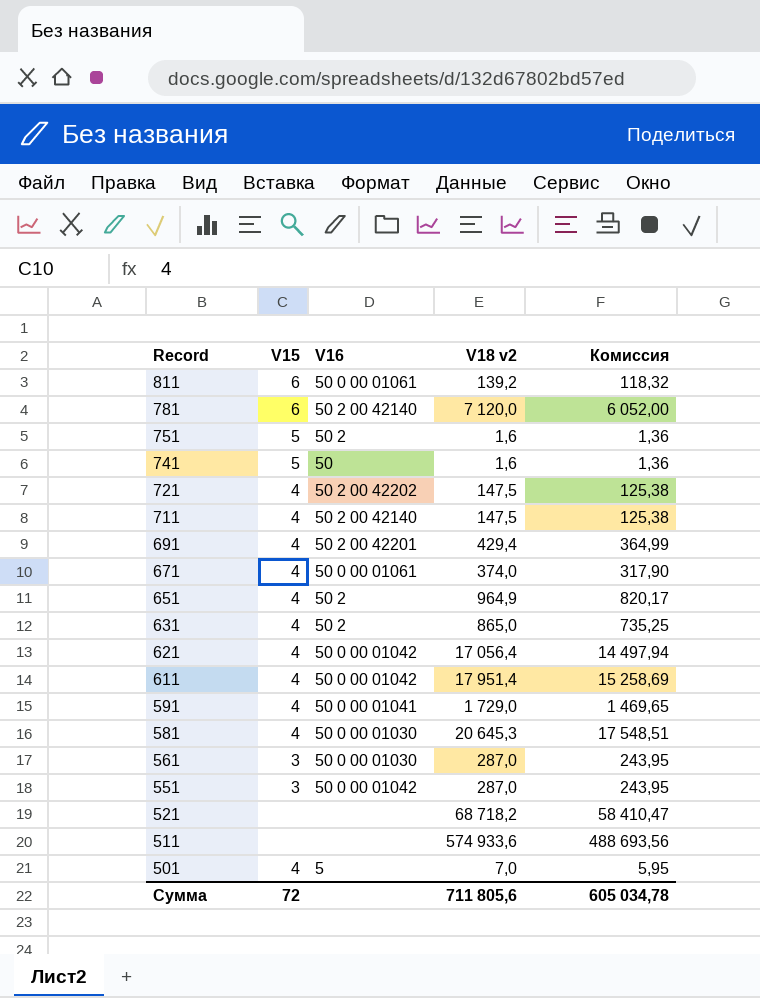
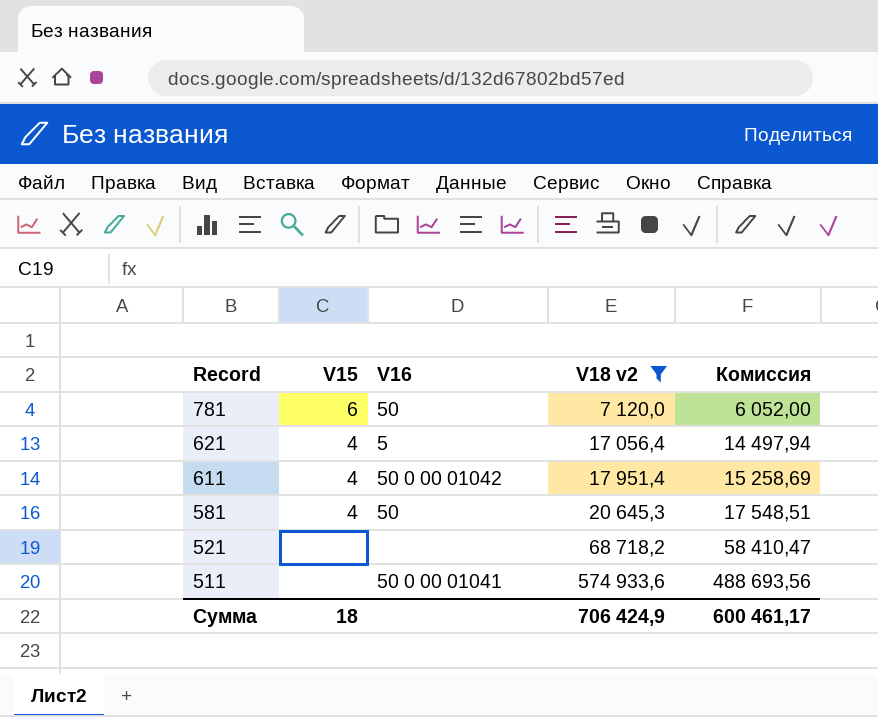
filter: none -> V18 v2 >= 7 120,0
781 | V16: 50 2 00 42140 -> 50
621 | V16: 50 0 00 01042 -> 5
581 | V16: 50 0 00 01030 -> 50
511 | V16: none -> 50 0 00 01041
Сумма | V15: 72 -> 18
Сумма | V18 v2: 711 805,6 -> 706 424,9
Сумма | Комиссия: 605 034,78 -> 600 461,17

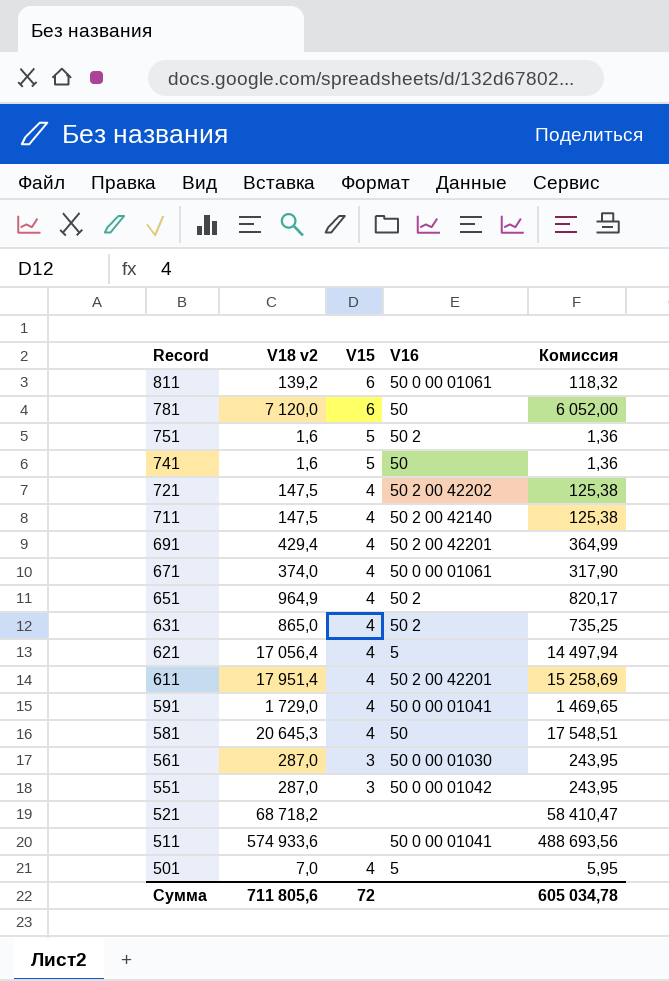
filter: V18 v2 >= 7 120,0 -> none
column V18 v2 | position: 4 -> 2
611 | V16: 50 0 00 01042 -> 50 2 00 42201
Сумма | V18 v2: 706 424,9 -> 711 805,6
Сумма | V15: 18 -> 72
Сумма | Комиссия: 600 461,17 -> 605 034,78

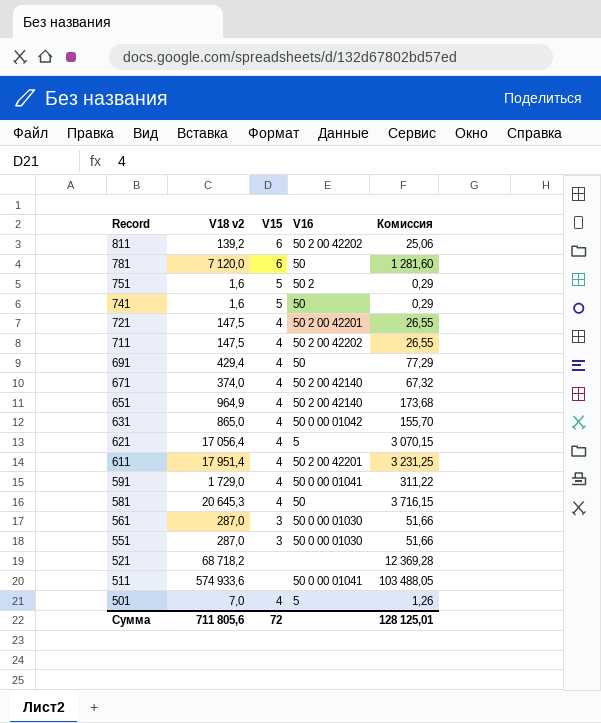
column Комиссия | formula: [V18 v2] * 0,85 -> [V18 v2] * 0,18
811 | V16: 50 0 00 01061 -> 50 2 00 42202
721 | V16: 50 2 00 42202 -> 50 2 00 42201
711 | V16: 50 2 00 42140 -> 50 2 00 42202
691 | V16: 50 2 00 42201 -> 50
671 | V16: 50 0 00 01061 -> 50 2 00 42140
651 | V16: 50 2 -> 50 2 00 42140
631 | V16: 50 2 -> 50 0 00 01042
551 | V16: 50 0 00 01042 -> 50 0 00 01030
Сумма | Комиссия: 605 034,78 -> 128 125,01

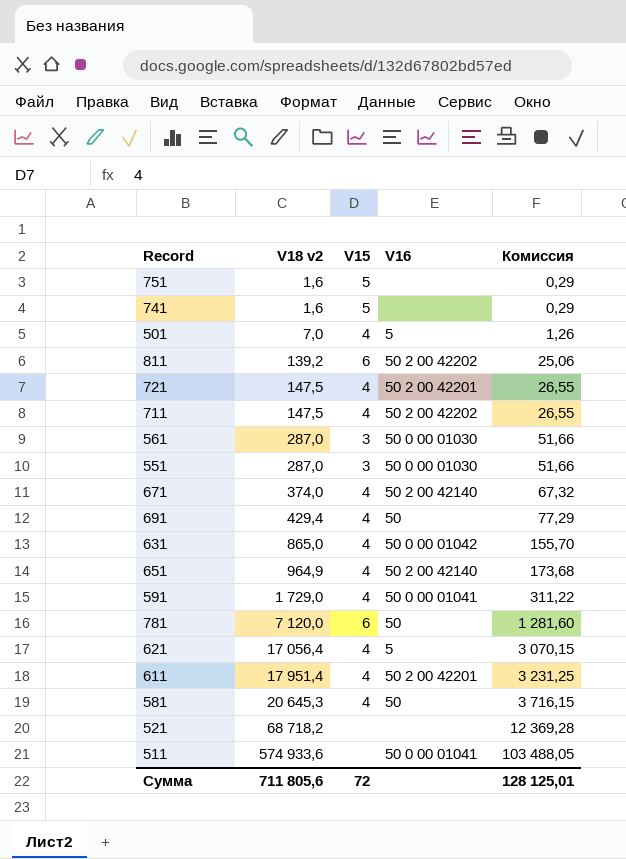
row order: Record descending -> V18 v2 ascending
751 | V16: 50 2 -> none
741 | V16: 50 -> none

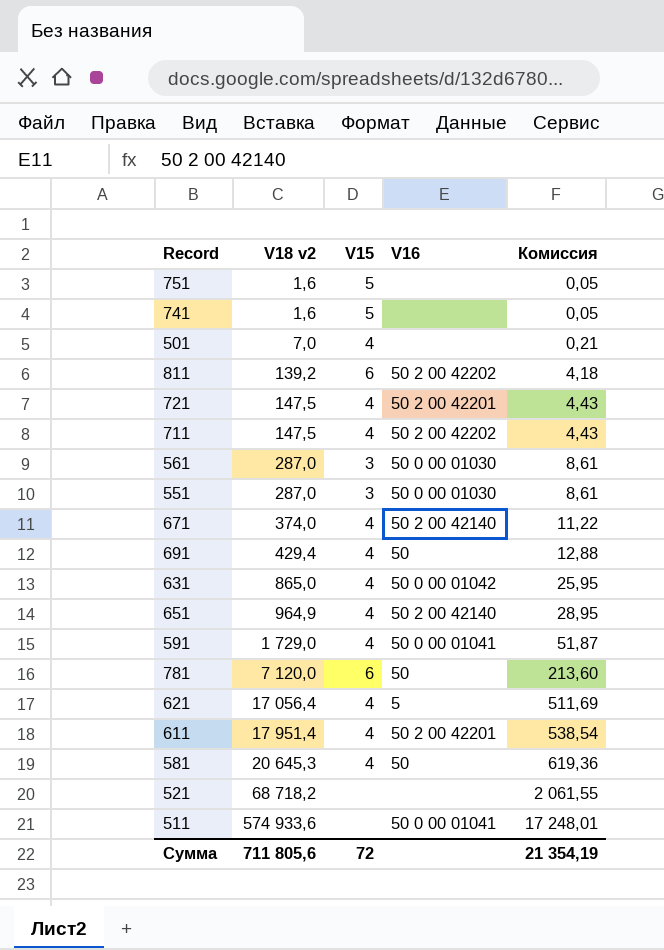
column Комиссия | formula: [V18 v2] * 0,18 -> [V18 v2] * 0,03
501 | V16: 5 -> none
Сумма | Комиссия: 128 125,01 -> 21 354,19

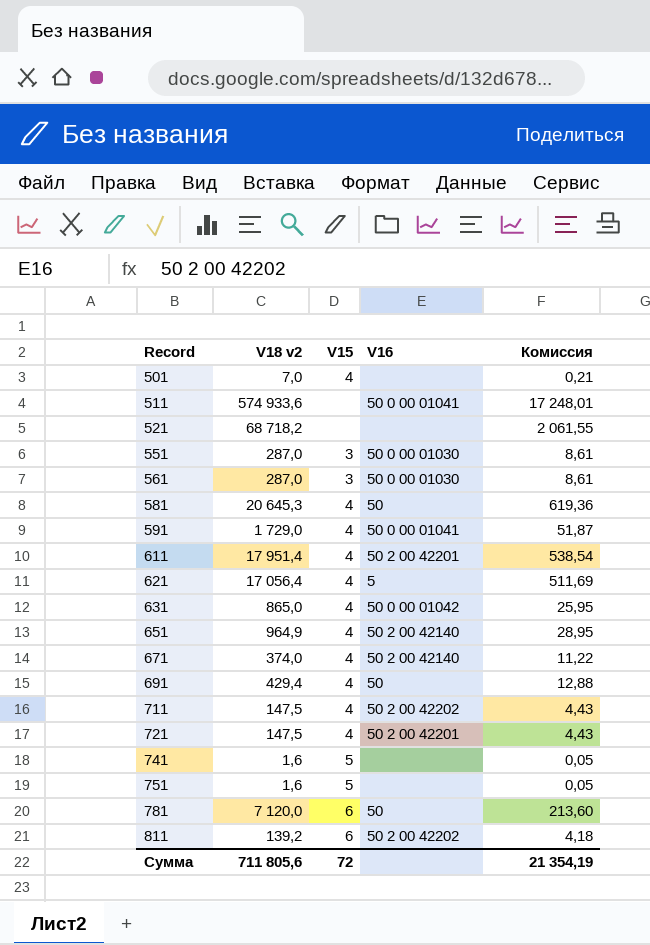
row order: V18 v2 ascending -> Record ascending

